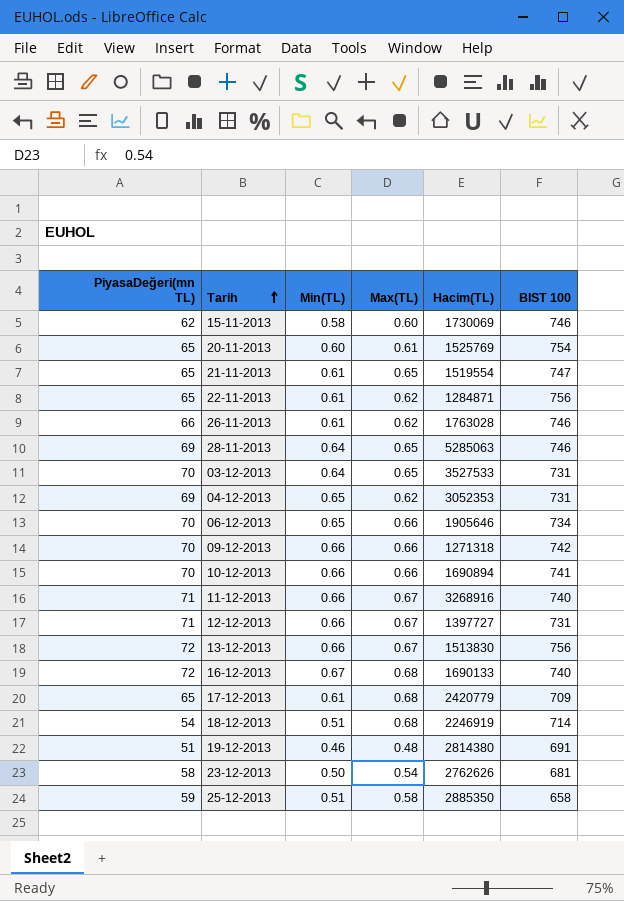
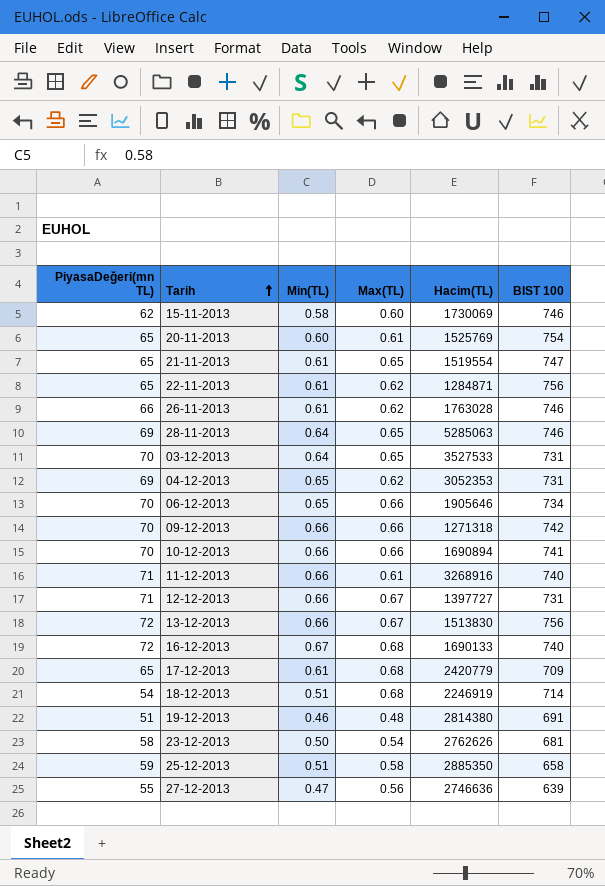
11-12-2013 | Max(TL): 0.67 -> 0.61
row 27-12-2013: none -> 55 | 0.47 | 0.56 | 2746636 | 639

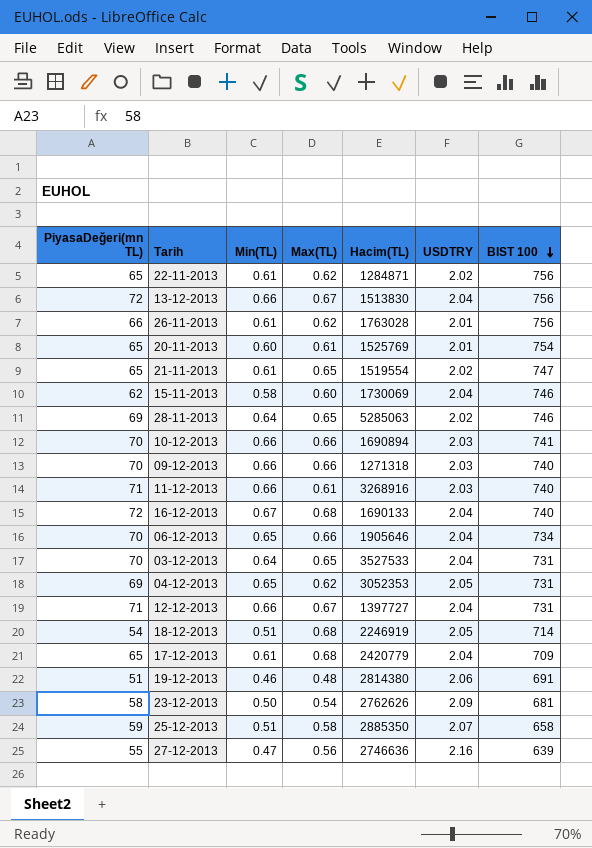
row order: Tarih ascending -> BIST 100 descending
column USDTRY | position: none -> 6
26-11-2013 | BIST 100: 746 -> 756
09-12-2013 | BIST 100: 742 -> 740

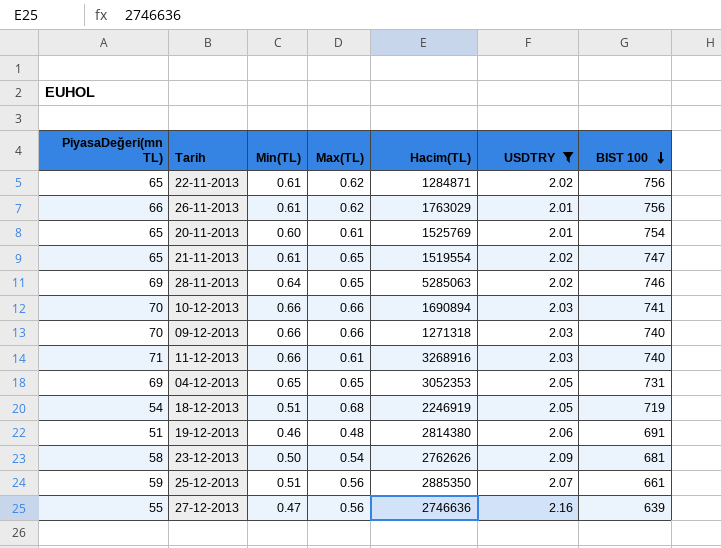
filter: none -> USDTRY != 2.04
26-11-2013 | Hacim(TL): 1763028 -> 1763029
04-12-2013 | Max(TL): 0.62 -> 0.65
18-12-2013 | BIST 100: 714 -> 719
25-12-2013 | Max(TL): 0.58 -> 0.56
25-12-2013 | BIST 100: 658 -> 661

